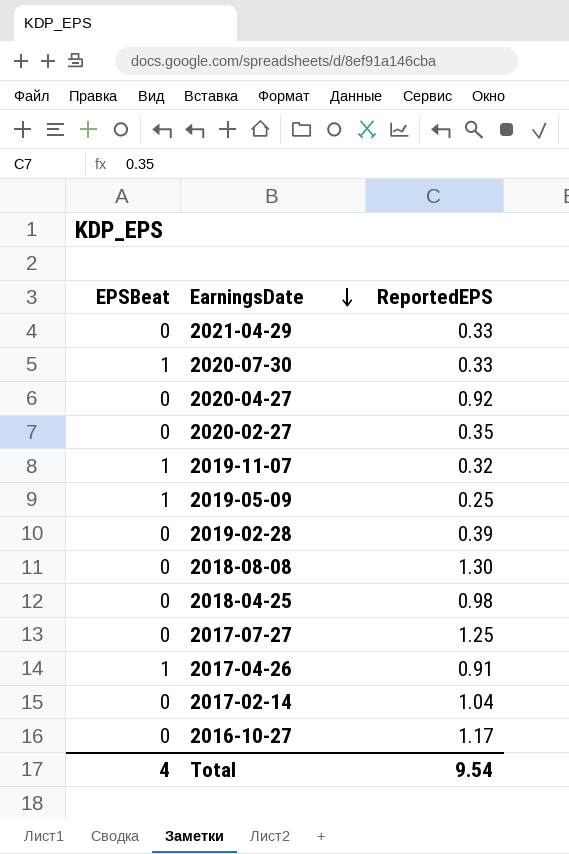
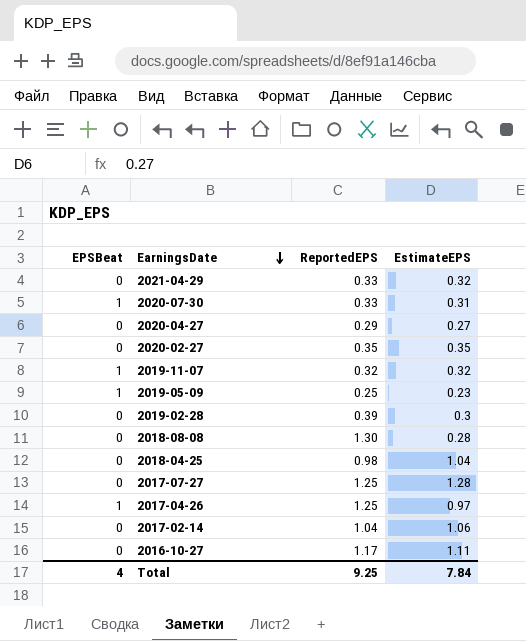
column EstimateEPS | position: none -> 4
2020-04-27 | ReportedEPS: 0.92 -> 0.29
2017-04-26 | ReportedEPS: 0.91 -> 1.25
Total | ReportedEPS: 9.54 -> 9.25

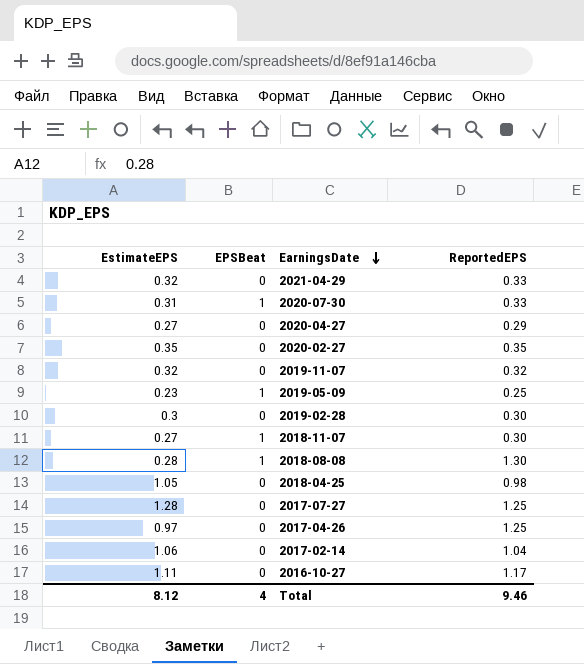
column EstimateEPS | position: 4 -> 1
2019-11-07 | EPSBeat: 1 -> 0
2019-02-28 | ReportedEPS: 0.39 -> 0.30
row 2018-11-07: none -> 0.27 | 1 | 0.30
2018-08-08 | EPSBeat: 0 -> 1
2018-04-25 | EstimateEPS: 1.04 -> 1.05
2017-04-26 | EPSBeat: 1 -> 0
Total | EstimateEPS: 7.84 -> 8.12
Total | ReportedEPS: 9.25 -> 9.46

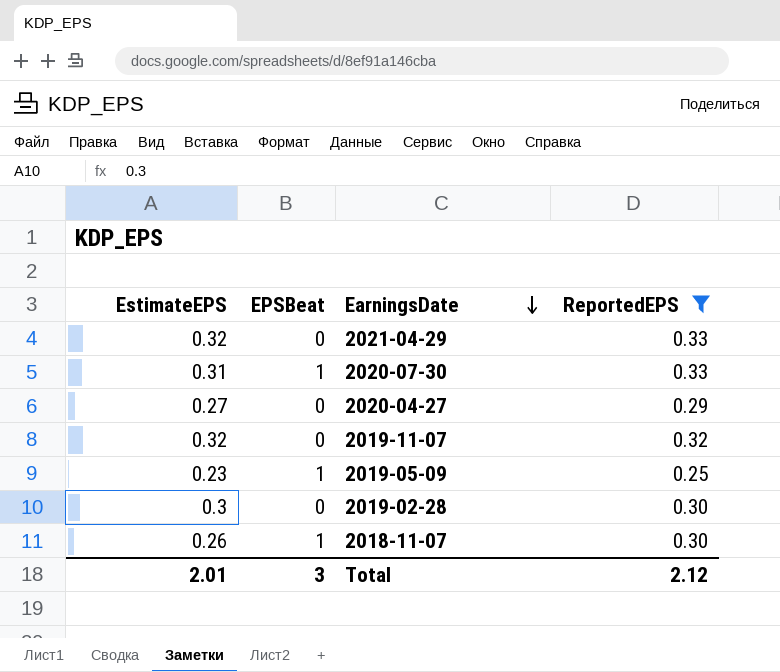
filter: none -> ReportedEPS <= 0.33
2018-11-07 | EstimateEPS: 0.27 -> 0.26
Total | EstimateEPS: 8.12 -> 2.01
Total | EPSBeat: 4 -> 3
Total | ReportedEPS: 9.46 -> 2.12

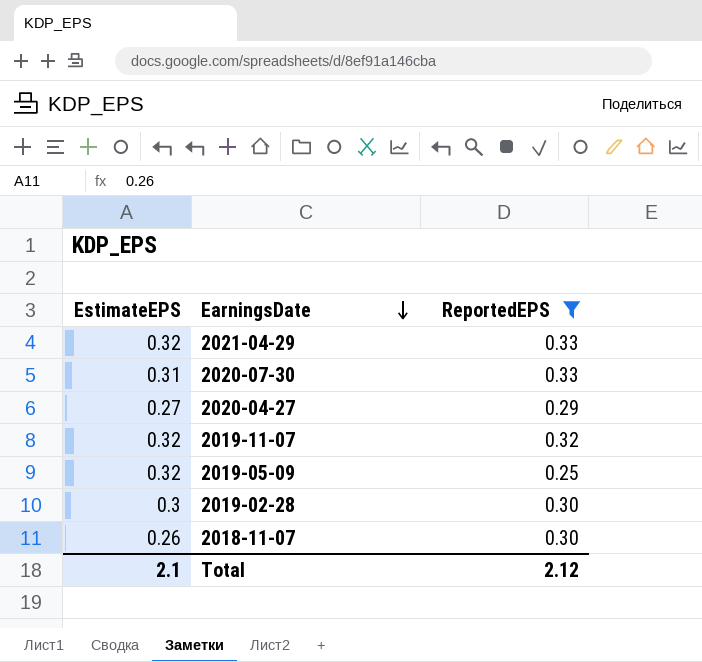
column EPSBeat | position: 2 -> none
2019-05-09 | EstimateEPS: 0.23 -> 0.32
Total | EstimateEPS: 2.01 -> 2.1

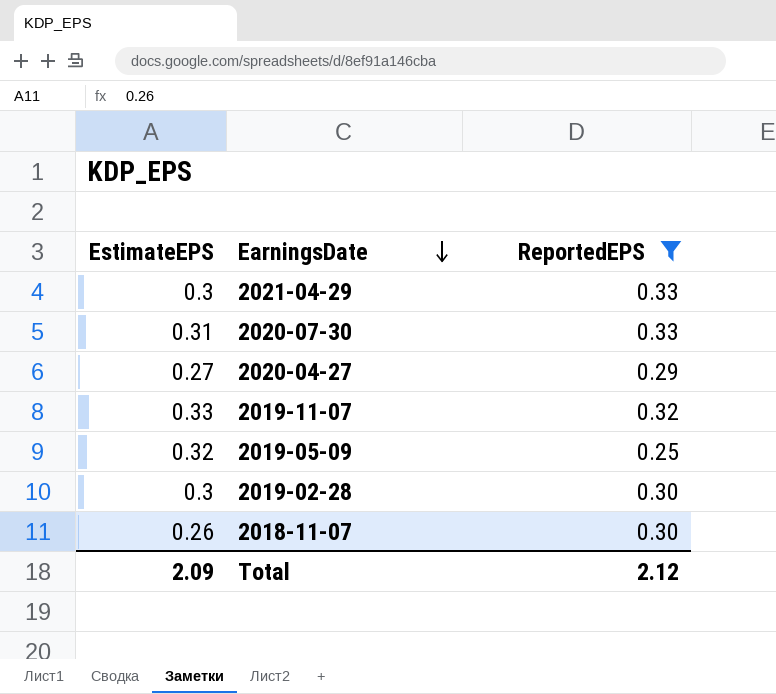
2021-04-29 | EstimateEPS: 0.32 -> 0.3
2019-11-07 | EstimateEPS: 0.32 -> 0.33
Total | EstimateEPS: 2.1 -> 2.09

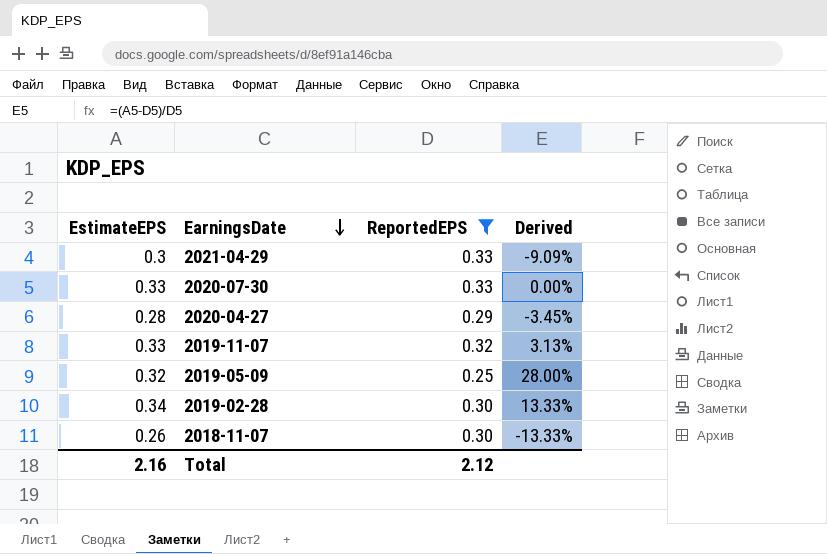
column Derived | formula: none -> ([EstimateEPS] - [ReportedEPS]) / [ReportedEPS]
2020-07-30 | EstimateEPS: 0.31 -> 0.33
2020-04-27 | EstimateEPS: 0.27 -> 0.28
2019-02-28 | EstimateEPS: 0.3 -> 0.34
Total | EstimateEPS: 2.09 -> 2.16

